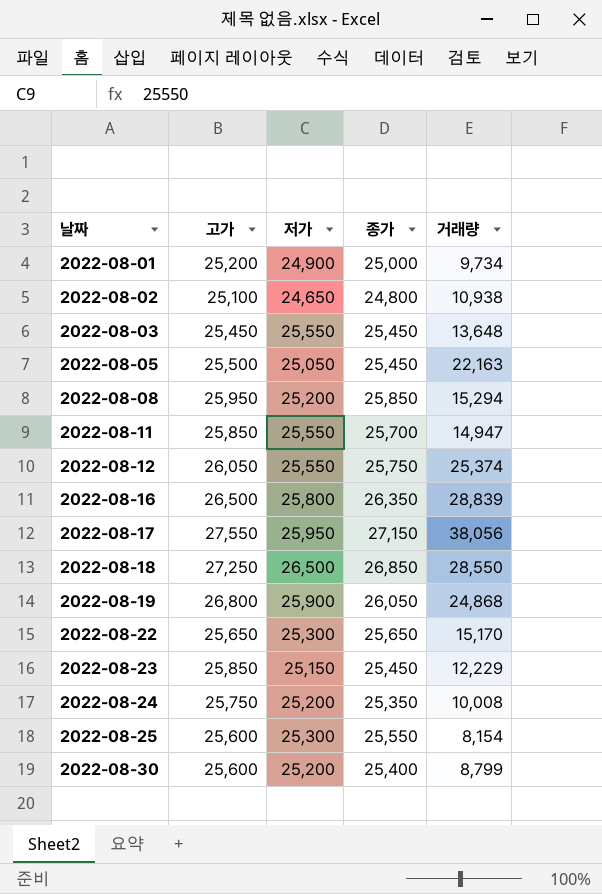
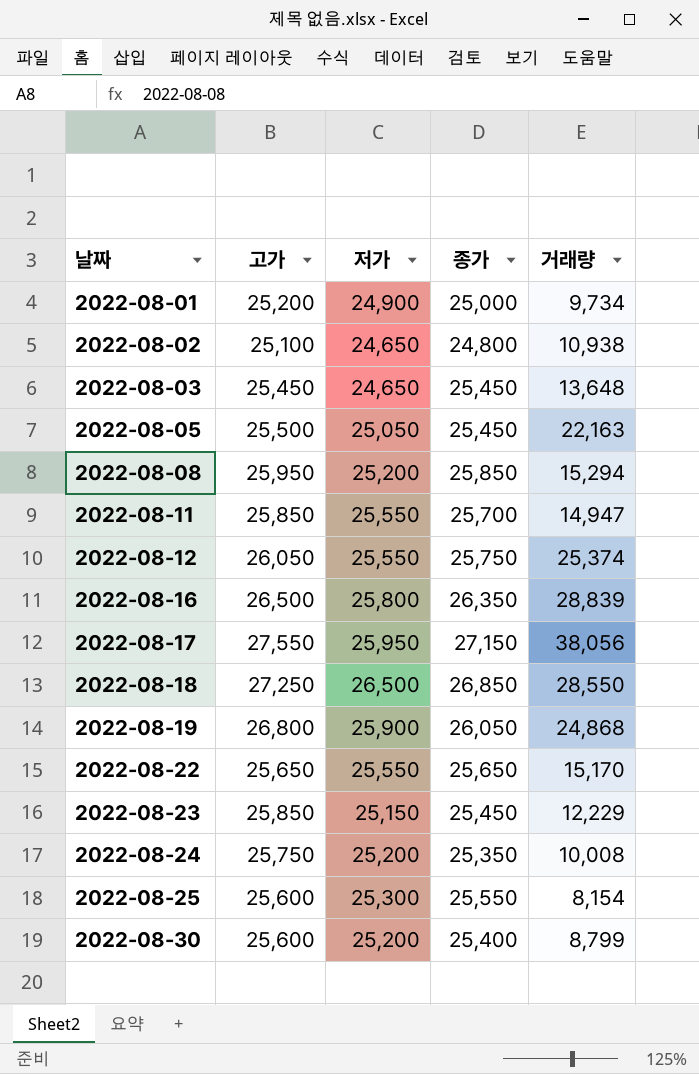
2022-08-03 | 저가: 25,550 -> 24,650
2022-08-22 | 저가: 25,300 -> 25,550

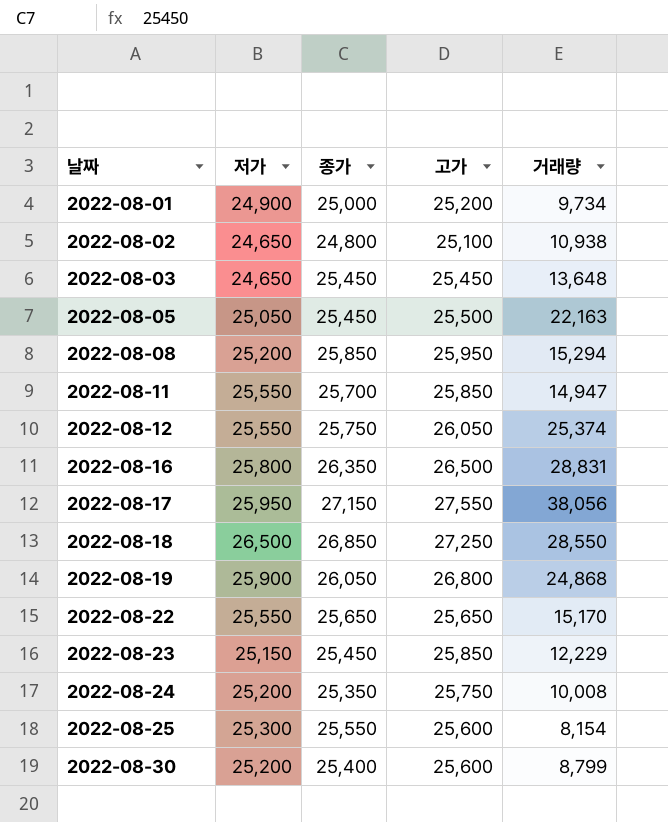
column 고가 | position: 2 -> 4
2022-08-16 | 거래량: 28,839 -> 28,831

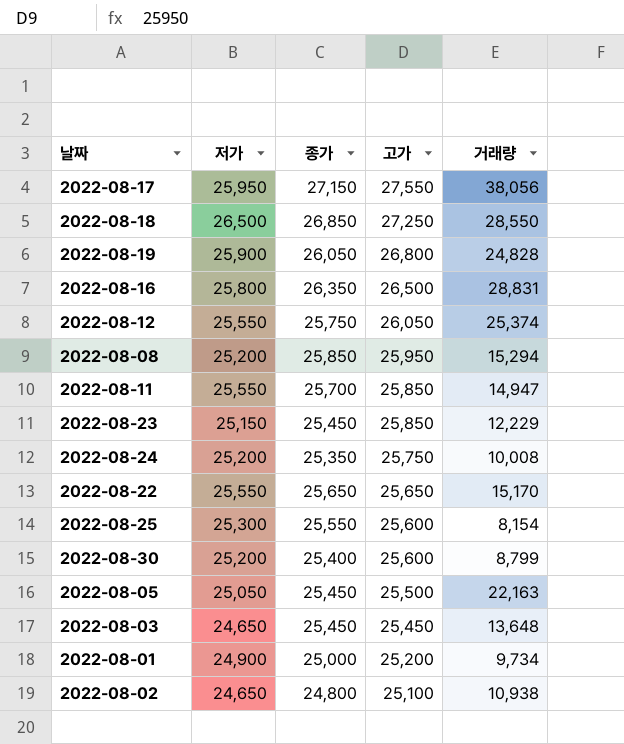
row order: 날짜 ascending -> 고가 descending
2022-08-19 | 거래량: 24,868 -> 24,828

